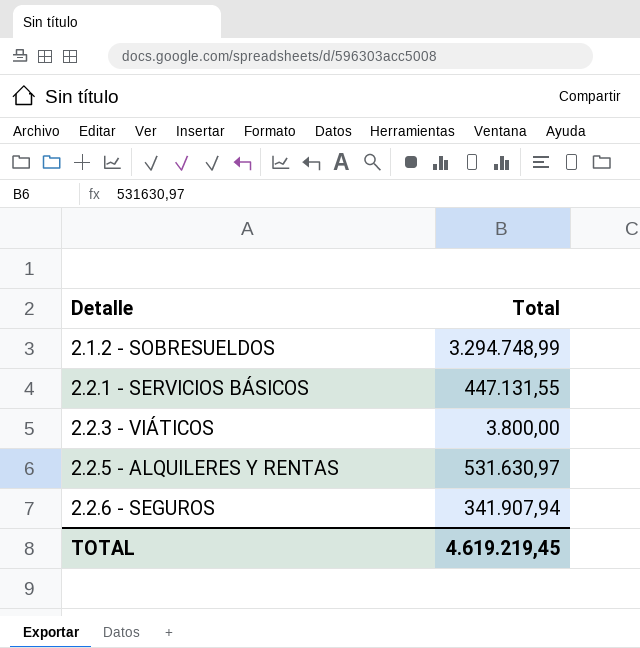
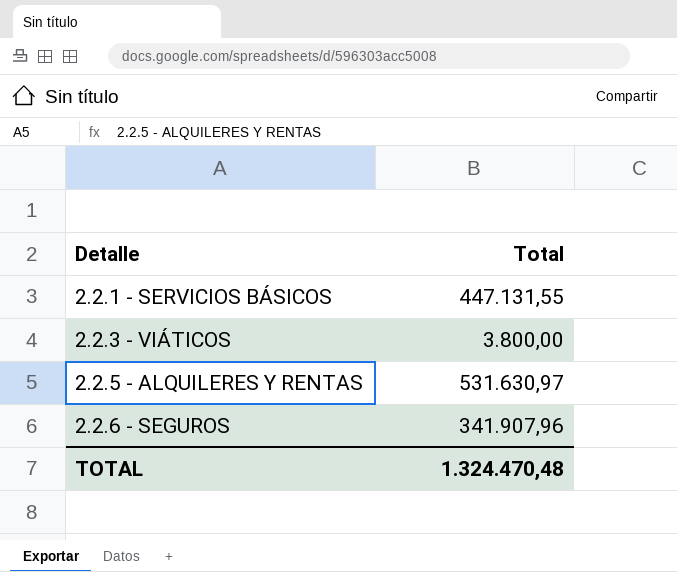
row 2.1.2 - SOBRESUELDOS: 3.294.748,99 -> none
2.2.6 - SEGUROS | Total: 341.907,94 -> 341.907,96
TOTAL | Total: 4.619.219,45 -> 1.324.470,48

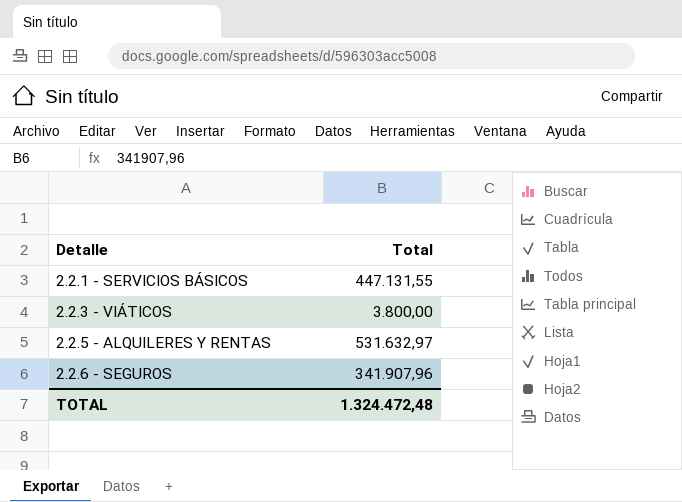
2.2.5 - ALQUILERES Y RENTAS | Total: 531.630,97 -> 531.632,97
TOTAL | Total: 1.324.470,48 -> 1.324.472,48

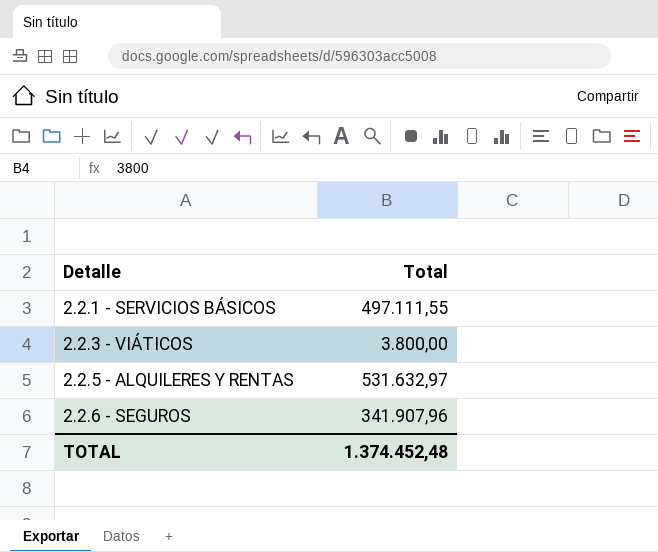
2.2.1 - SERVICIOS BÁSICOS | Total: 447.131,55 -> 497.111,55
TOTAL | Total: 1.324.472,48 -> 1.374.452,48

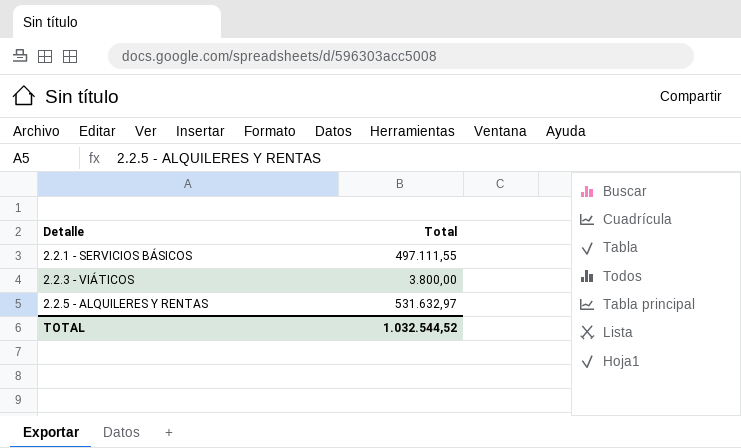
row 2.2.6 - SEGUROS: 341.907,96 -> none
TOTAL | Total: 1.374.452,48 -> 1.032.544,52

